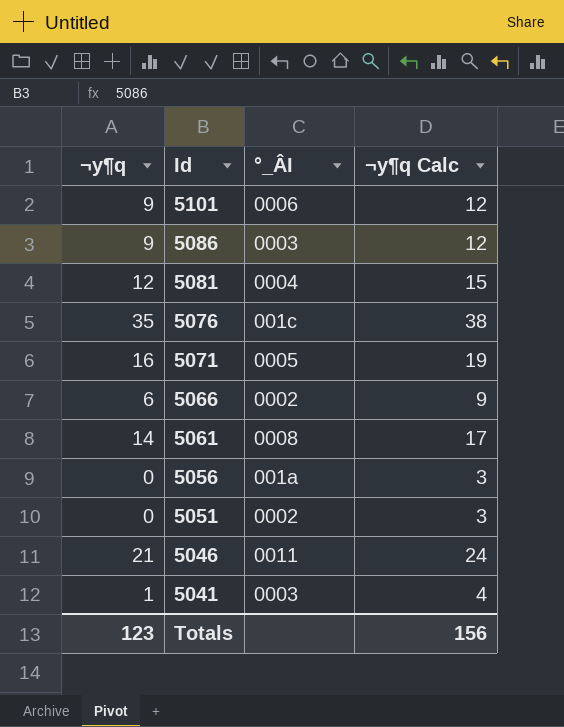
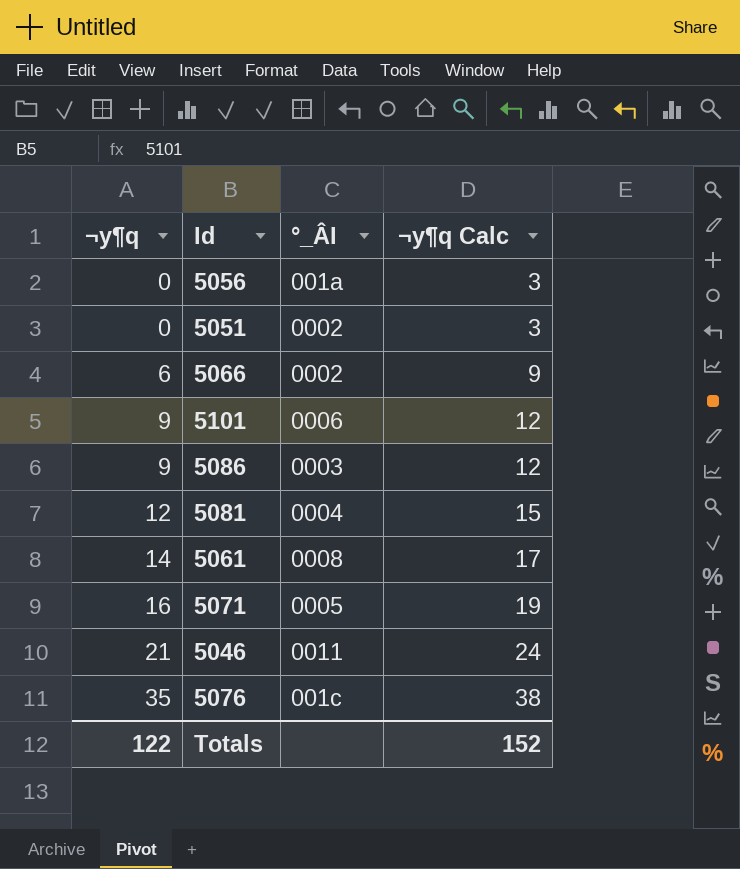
row order: Id descending -> ¬y¶q ascending
row 5041: 1 | 0003 | 4 -> none
Totals | ¬y¶q: 123 -> 122
Totals | ¬y¶q Calc: 156 -> 152

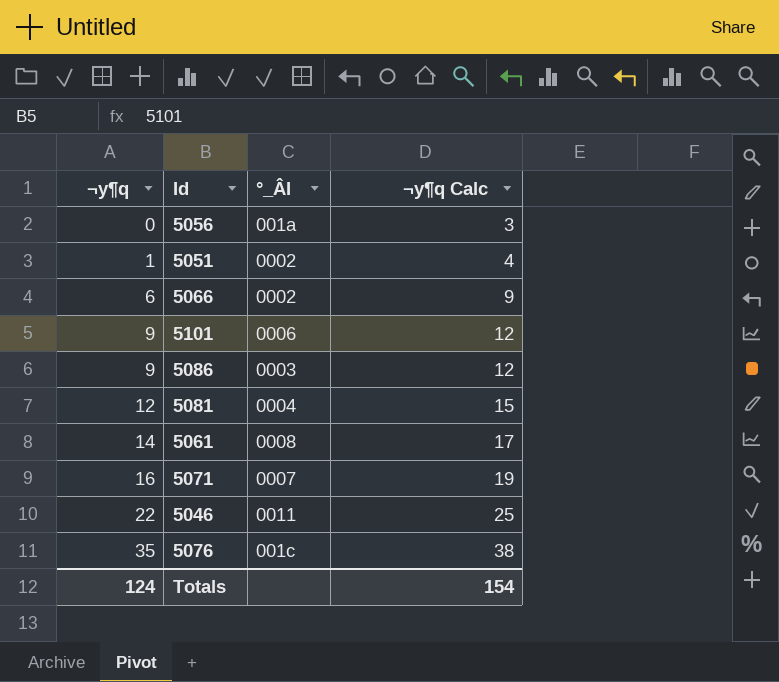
5051 | ¬y¶q: 0 -> 1
5051 | ¬y¶q Calc: 3 -> 4
5071 | °_ÂI: 0005 -> 0007
5046 | ¬y¶q: 21 -> 22
5046 | ¬y¶q Calc: 24 -> 25
Totals | ¬y¶q: 122 -> 124
Totals | ¬y¶q Calc: 152 -> 154

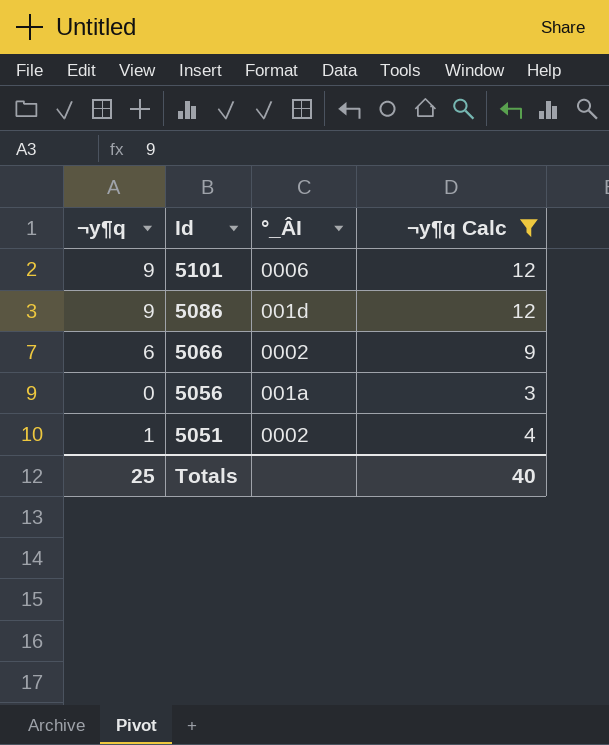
filter: none -> ¬y¶q Calc <= 12
row order: ¬y¶q ascending -> Id descending
5086 | °_ÂI: 0003 -> 001d
Totals | ¬y¶q: 124 -> 25
Totals | ¬y¶q Calc: 154 -> 40

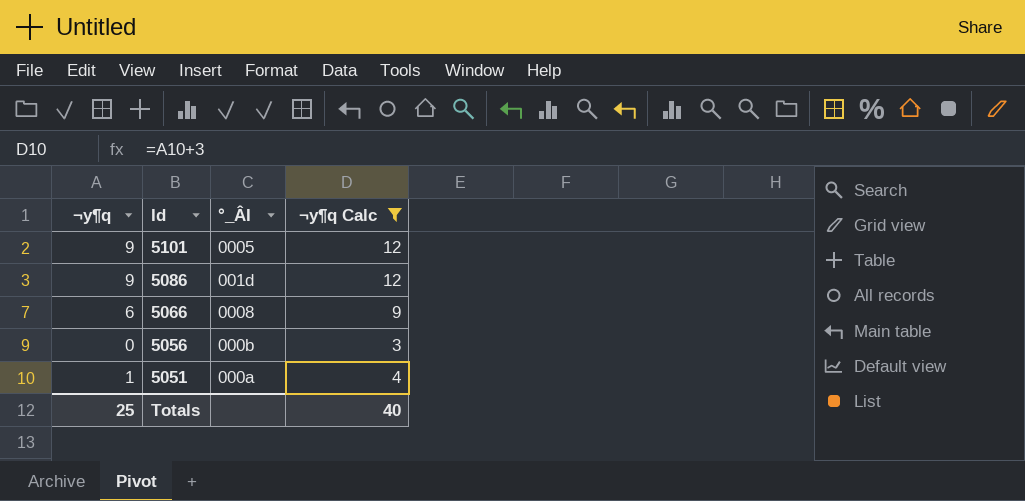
5101 | °_ÂI: 0006 -> 0005
5066 | °_ÂI: 0002 -> 0008
5056 | °_ÂI: 001a -> 000b
5051 | °_ÂI: 0002 -> 000a

